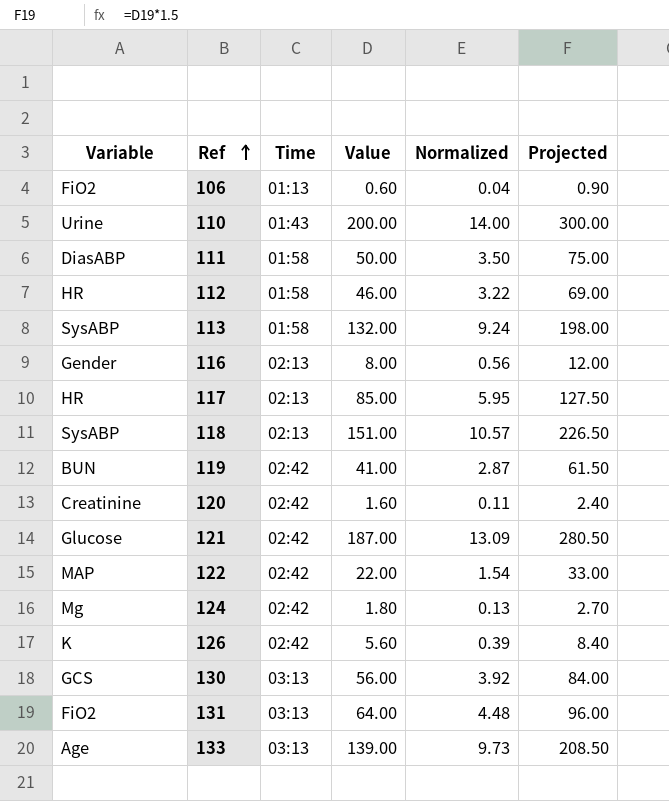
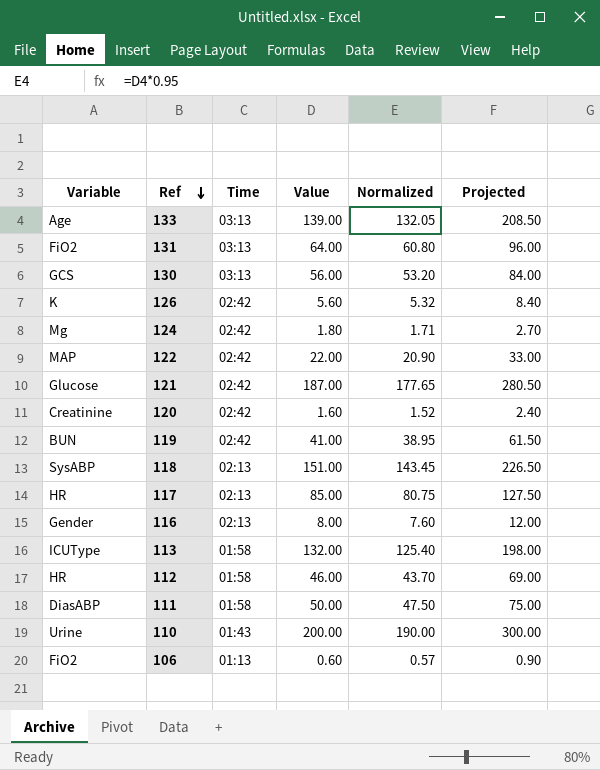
row order: Ref ascending -> Ref descending
column Normalized | formula: [Value] * 0.07 -> [Value] * 0.95
113 | Variable: SysABP -> ICUType

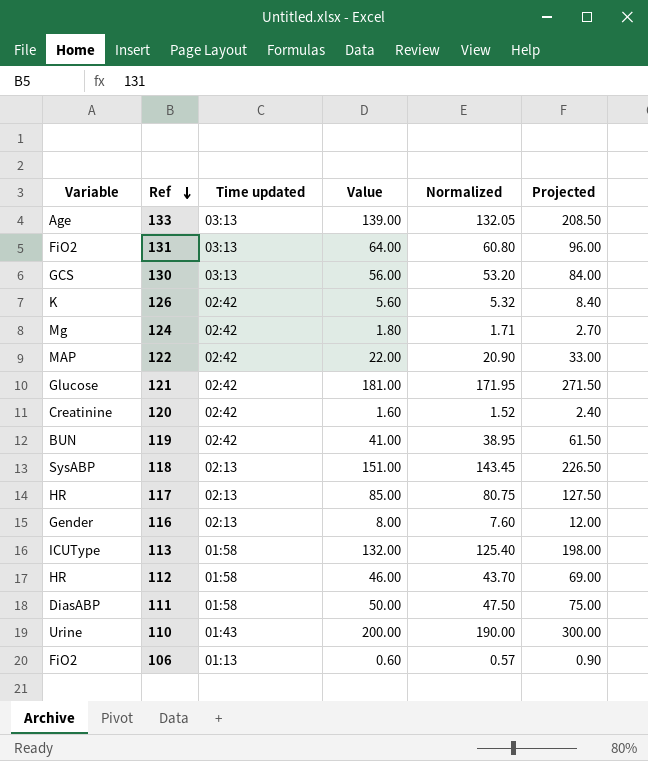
column name: Time -> Time updated
121 | Value: 187.00 -> 181.00
121 | Normalized: 177.65 -> 171.95
121 | Projected: 280.50 -> 271.50

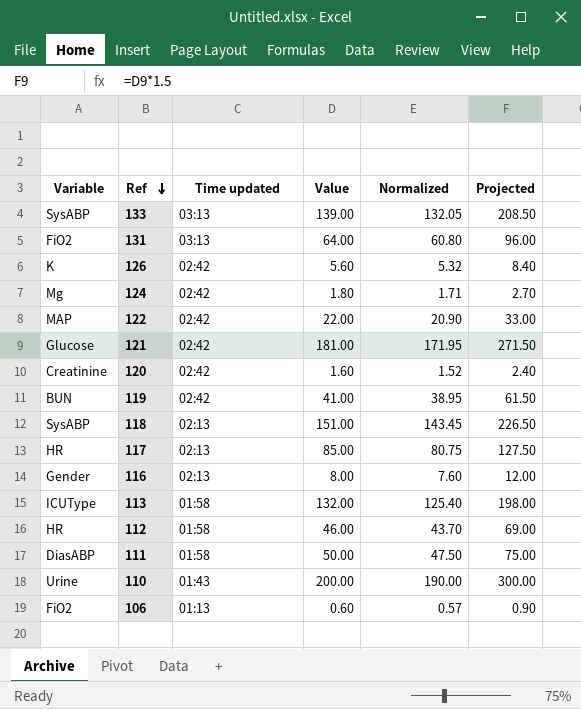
row 130: GCS | 03:13 | 56.00 | 53.20 | 84.00 -> none
133 | Variable: Age -> SysABP

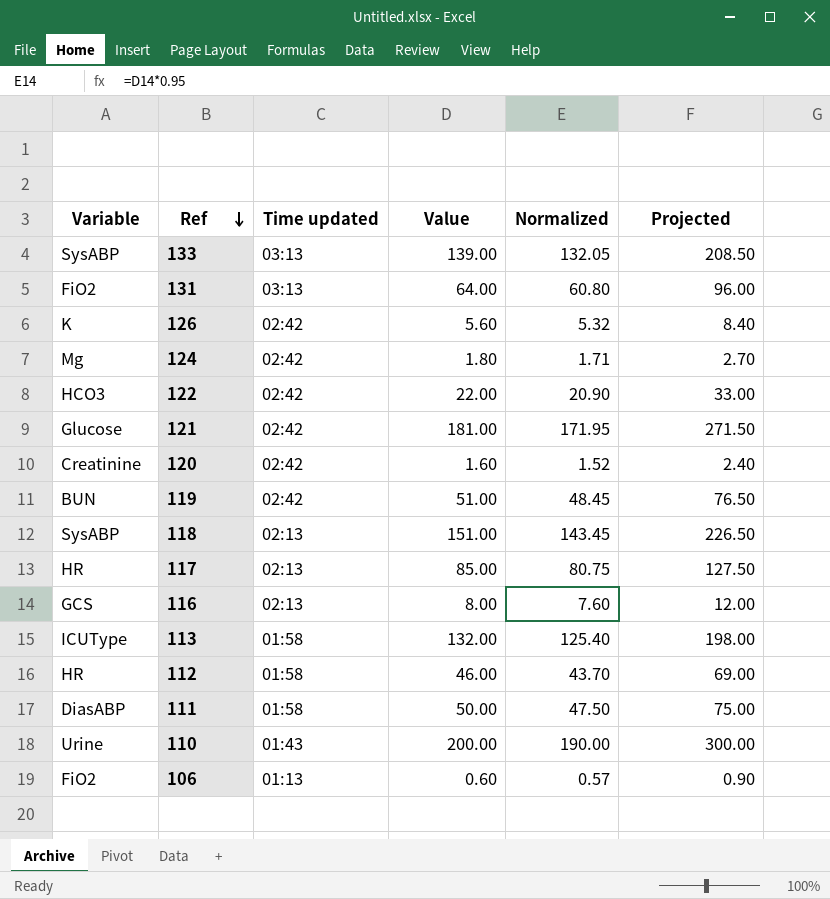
122 | Variable: MAP -> HCO3
119 | Value: 41.00 -> 51.00
119 | Normalized: 38.95 -> 48.45
119 | Projected: 61.50 -> 76.50
116 | Variable: Gender -> GCS

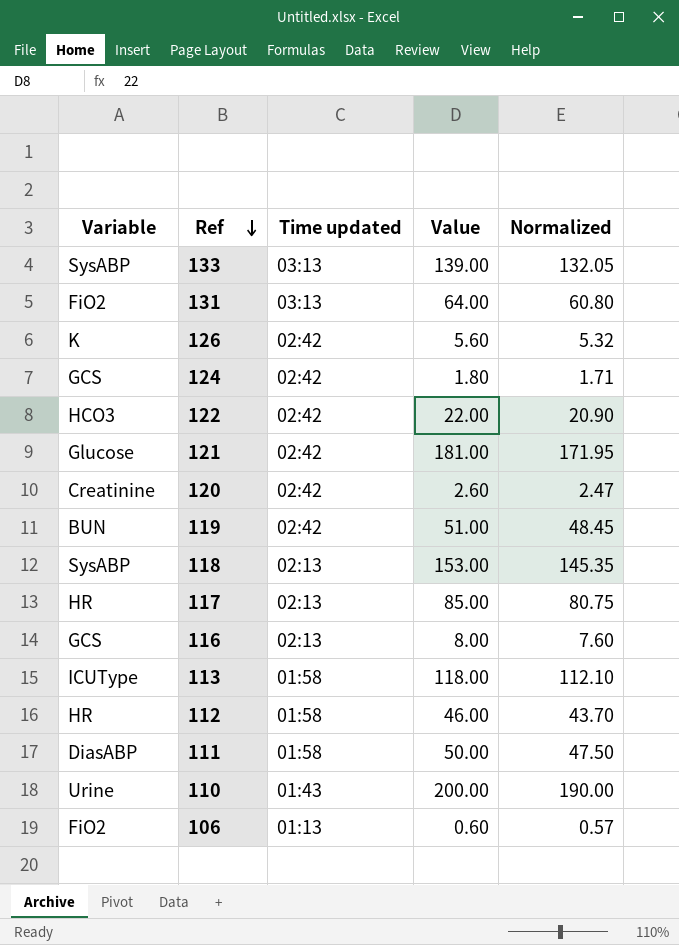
column Projected | formula: [Value] * 1.5 -> none
124 | Variable: Mg -> GCS
120 | Value: 1.60 -> 2.60
120 | Normalized: 1.52 -> 2.47
118 | Value: 151.00 -> 153.00
118 | Normalized: 143.45 -> 145.35
113 | Value: 132.00 -> 118.00
113 | Normalized: 125.40 -> 112.10

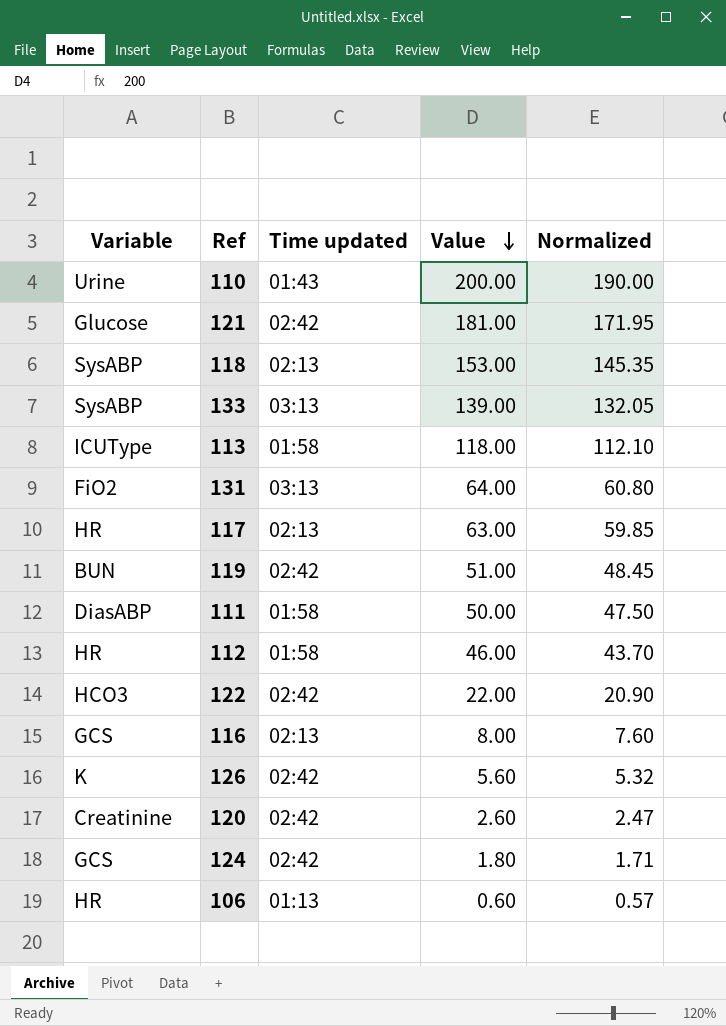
row order: Ref descending -> Value descending
117 | Value: 85.00 -> 63.00
117 | Normalized: 80.75 -> 59.85
106 | Variable: FiO2 -> HR

